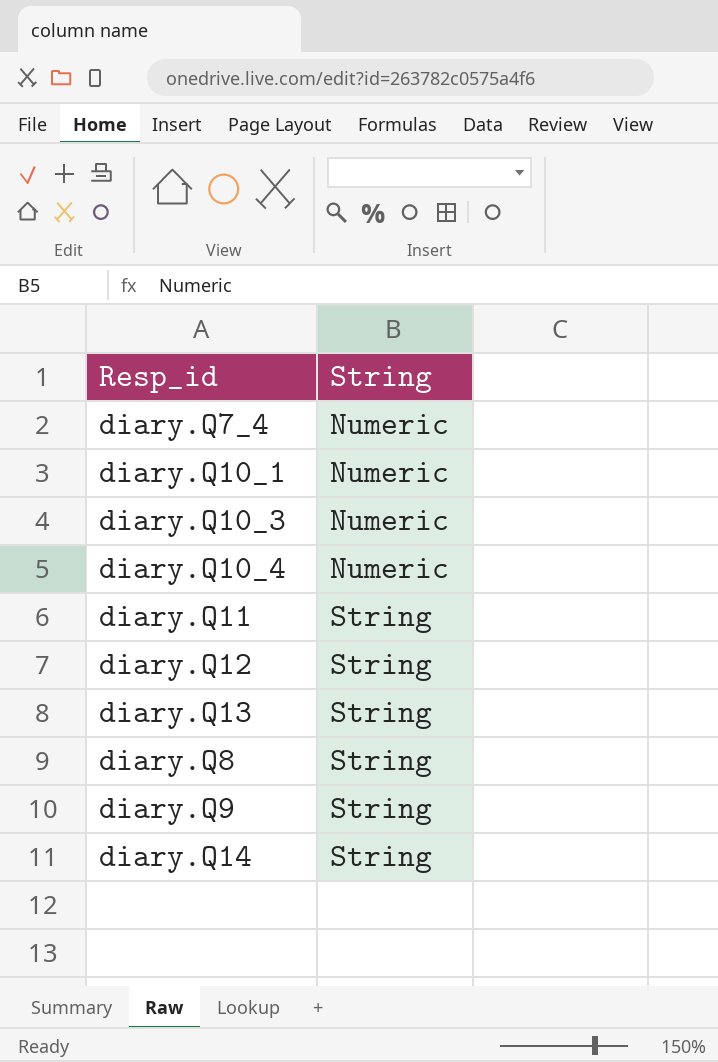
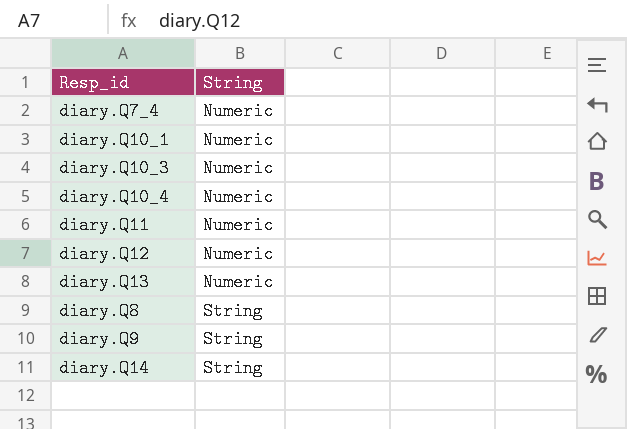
diary.Q11 | String: String -> Numeric
diary.Q12 | String: String -> Numeric
diary.Q13 | String: String -> Numeric

